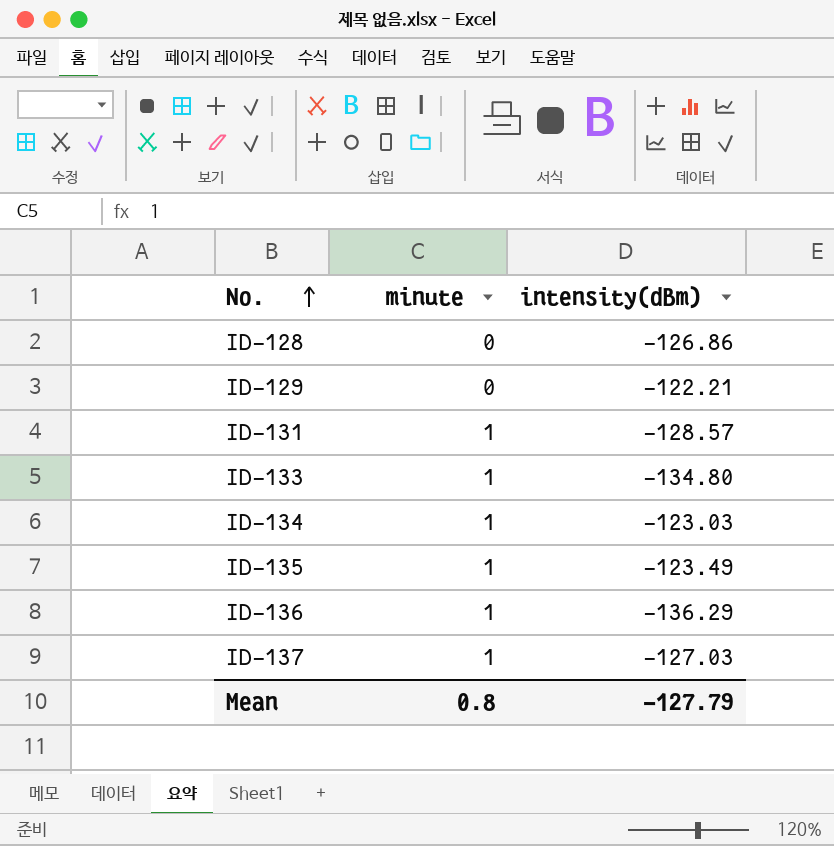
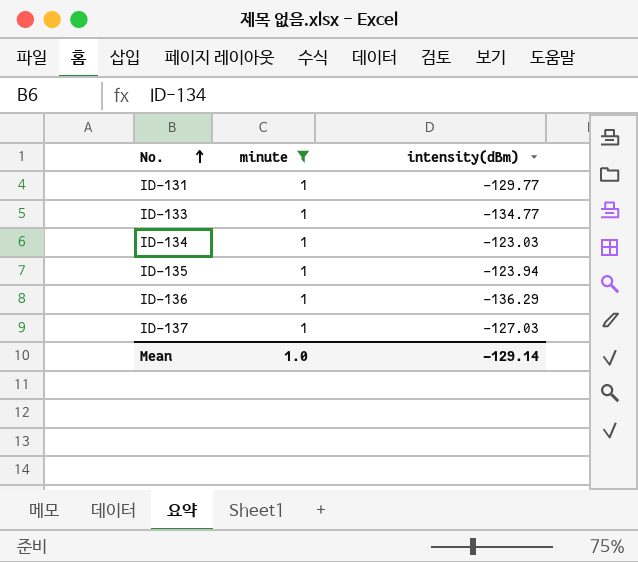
filter: none -> minute = 1
ID-131 | intensity(dBm): -128.57 -> -129.77
ID-133 | intensity(dBm): -134.80 -> -134.77
ID-135 | intensity(dBm): -123.49 -> -123.94
Mean | minute: 0.8 -> 1.0
Mean | intensity(dBm): -127.79 -> -129.14

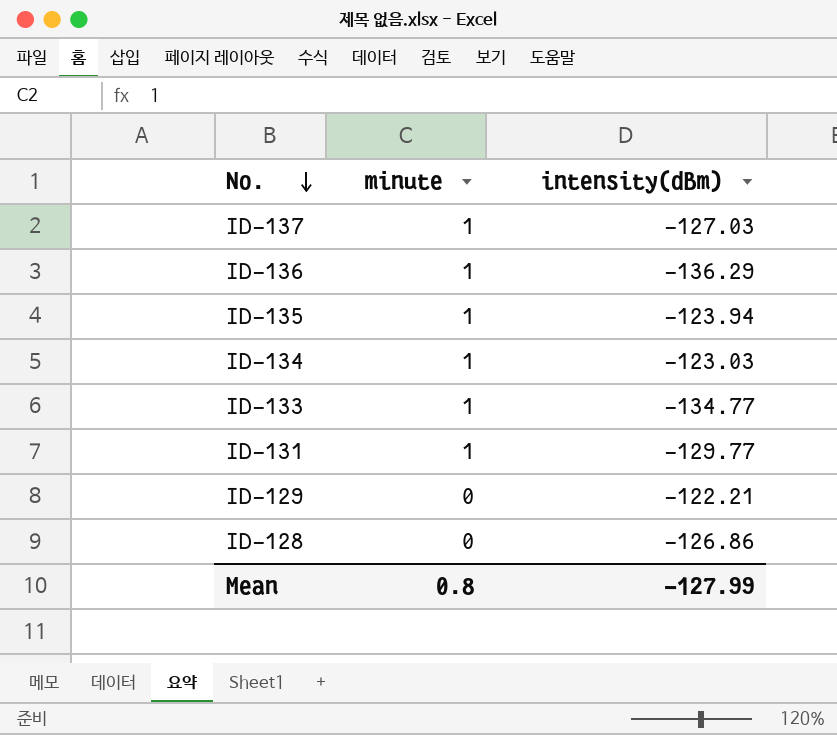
filter: minute = 1 -> none
row order: No. ascending -> No. descending
Mean | minute: 1.0 -> 0.8
Mean | intensity(dBm): -129.14 -> -127.99

